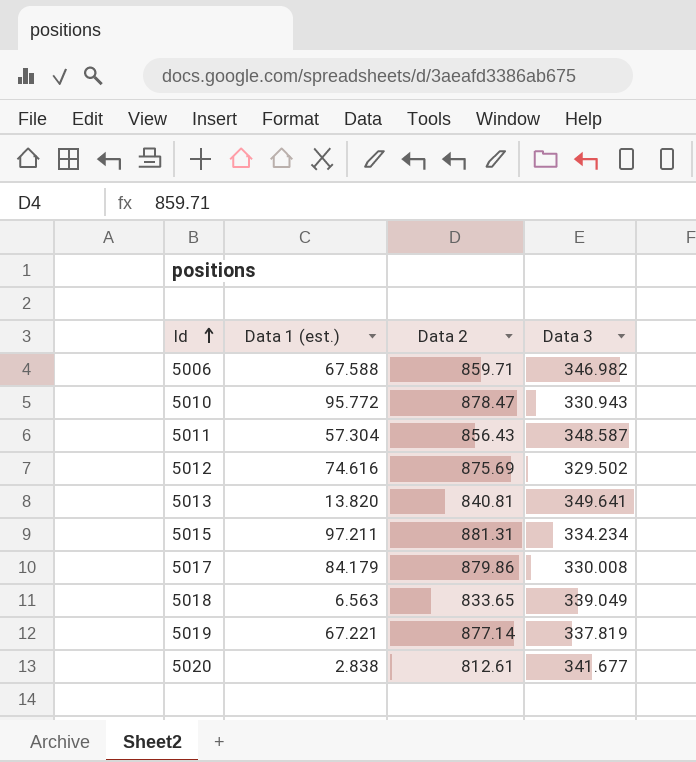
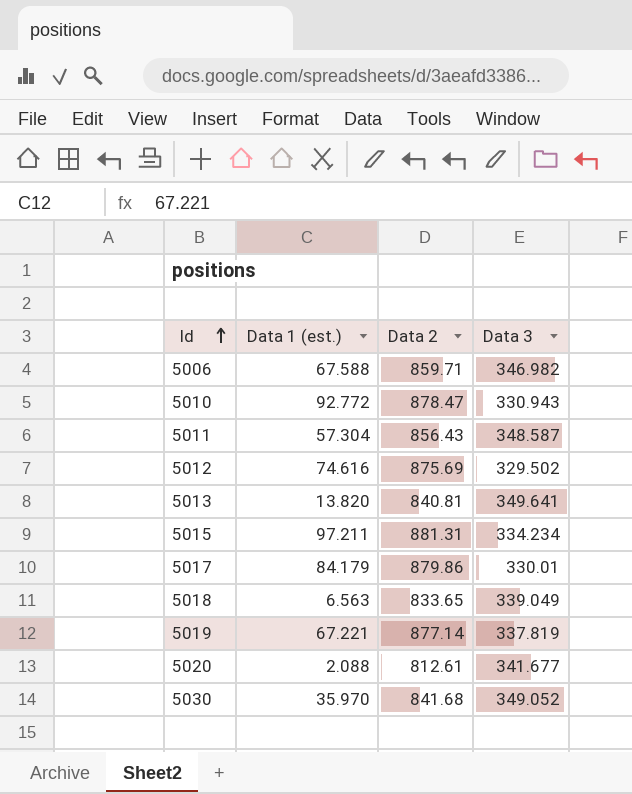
5010 | Data 1 (est.): 95.772 -> 92.772
5017 | Data 3: 330.008 -> 330.01
5020 | Data 1 (est.): 2.838 -> 2.088
row 5030: none -> 35.970 | 841.68 | 349.052

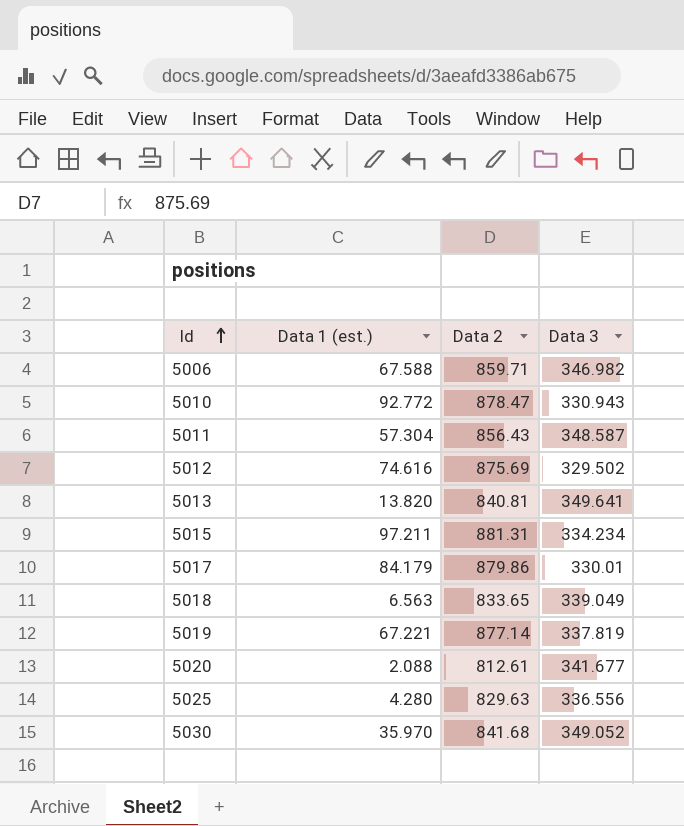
row 5025: none -> 4.280 | 829.63 | 336.556

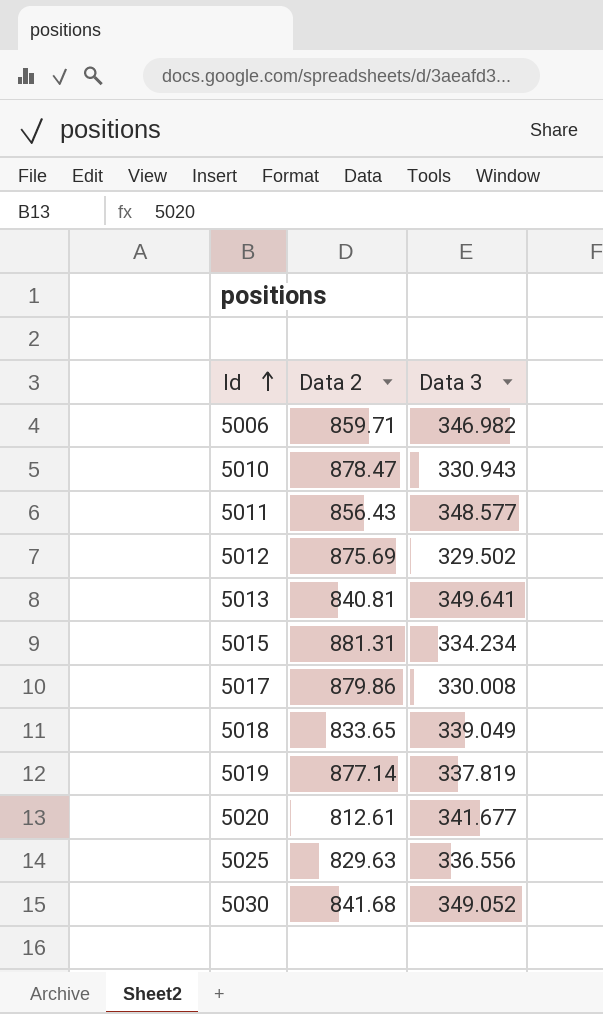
column Data 1 (est.) | position: 2 -> none
5011 | Data 3: 348.587 -> 348.577
5017 | Data 3: 330.01 -> 330.008

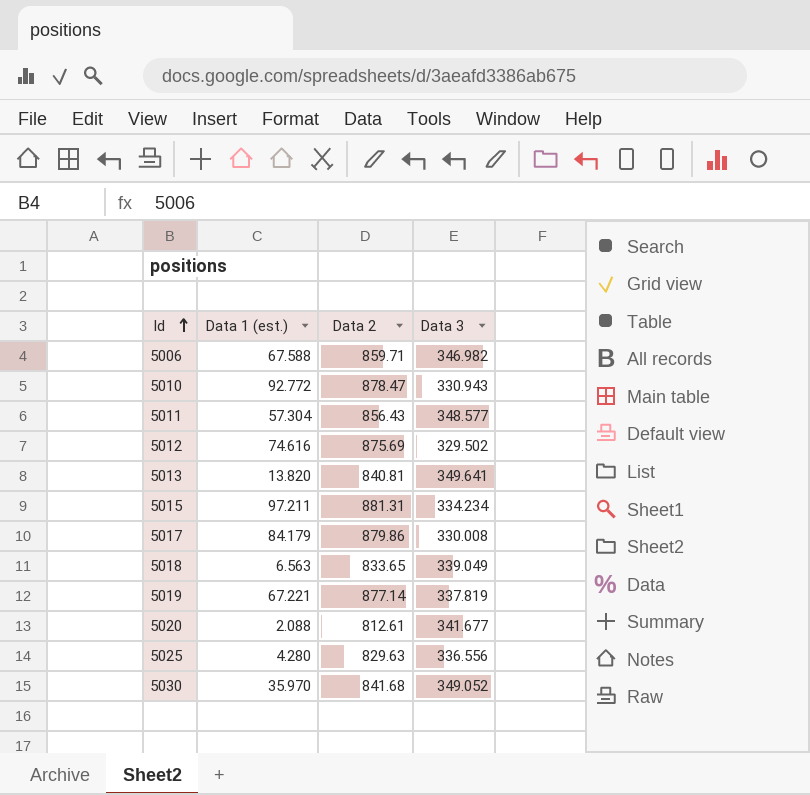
column Data 1 (est.) | position: none -> 2

